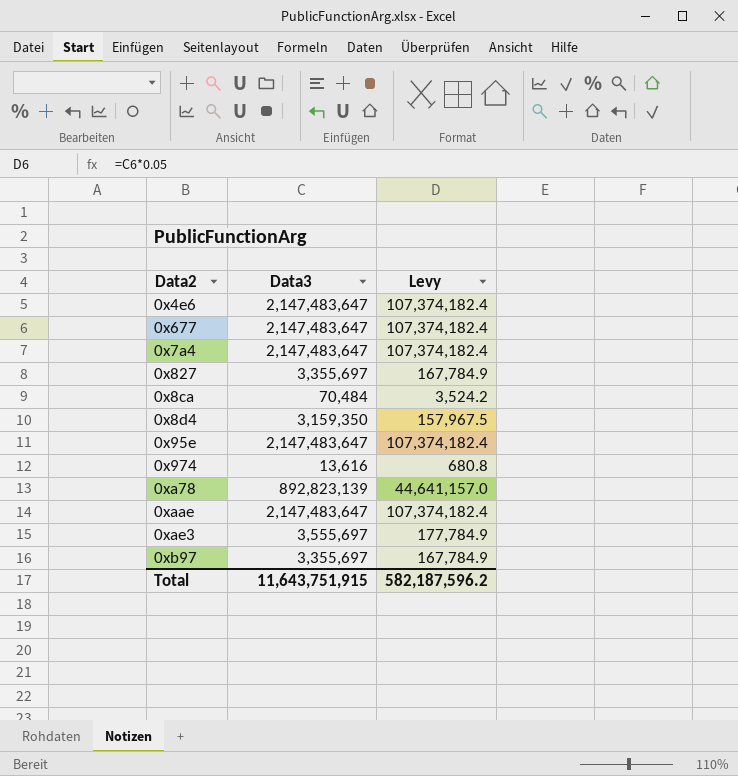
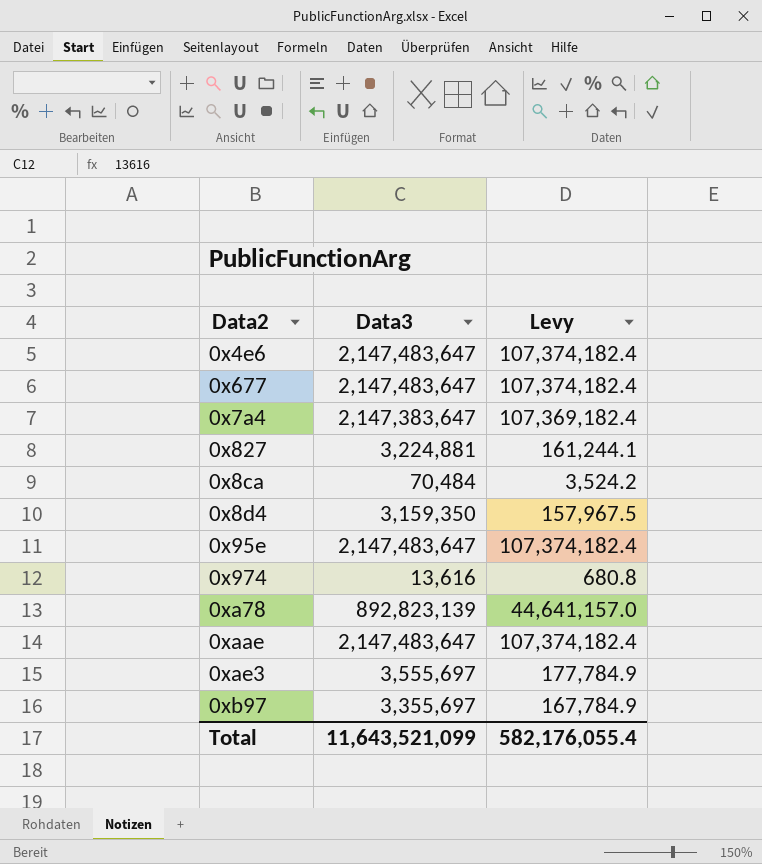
0x7a4 | Data3: 2,147,483,647 -> 2,147,383,647
0x7a4 | Levy: 107,374,182.4 -> 107,369,182.4
0x827 | Data3: 3,355,697 -> 3,224,881
0x827 | Levy: 167,784.9 -> 161,244.1
Total | Data3: 11,643,751,915 -> 11,643,521,099
Total | Levy: 582,187,596.2 -> 582,176,055.4

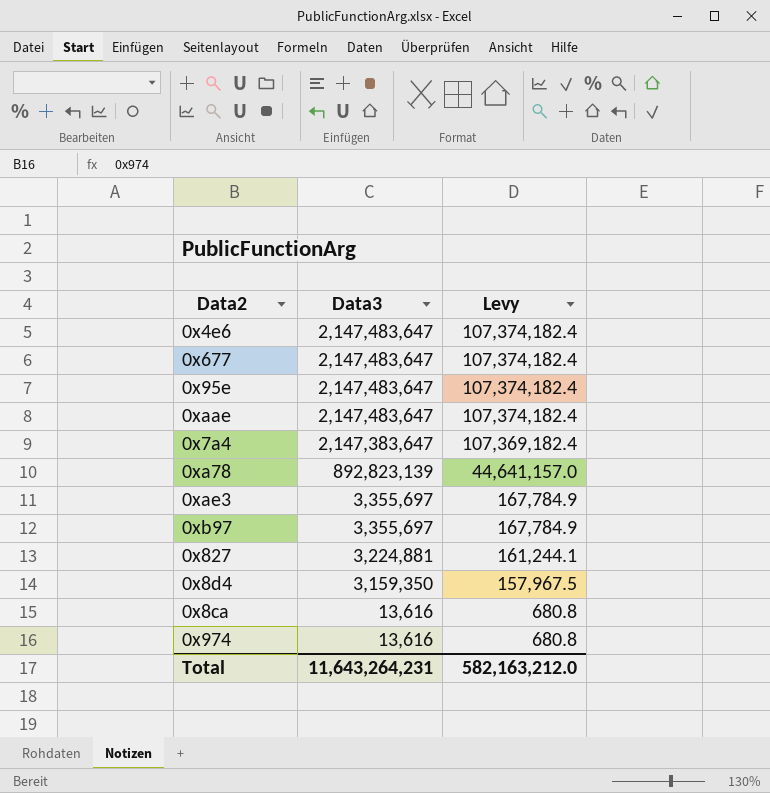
row order: none -> Data3 descending
0xae3 | Data3: 3,555,697 -> 3,355,697
0xae3 | Levy: 177,784.9 -> 167,784.9
0x8ca | Data3: 70,484 -> 13,616
0x8ca | Levy: 3,524.2 -> 680.8
Total | Data3: 11,643,521,099 -> 11,643,264,231
Total | Levy: 582,176,055.4 -> 582,163,212.0

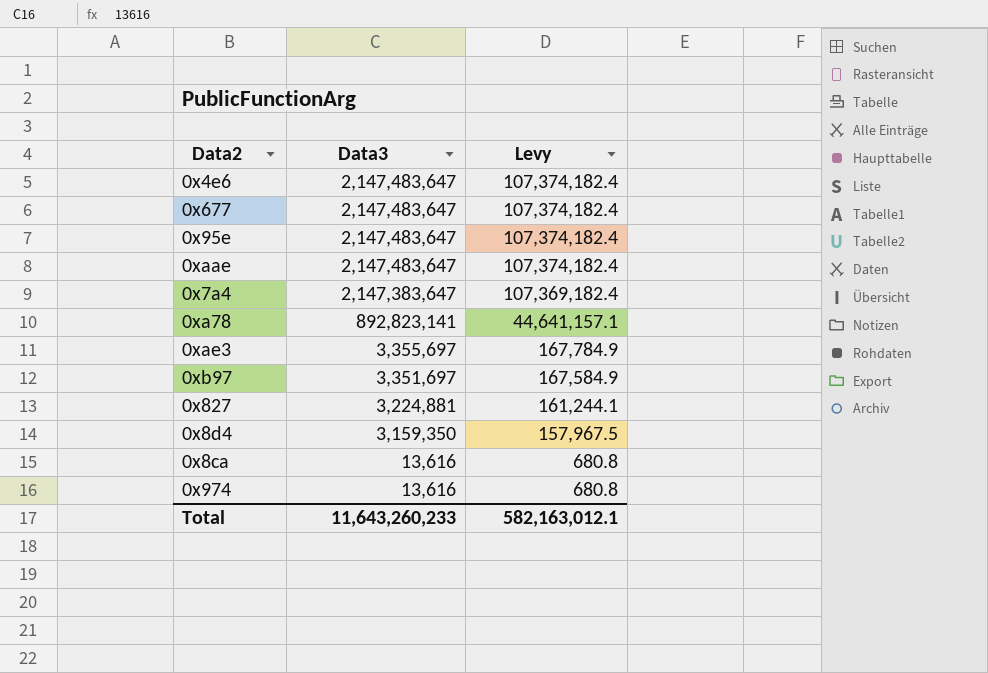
0xa78 | Data3: 892,823,139 -> 892,823,141
0xa78 | Levy: 44,641,157.0 -> 44,641,157.1
0xb97 | Data3: 3,355,697 -> 3,351,697
0xb97 | Levy: 167,784.9 -> 167,584.9
Total | Data3: 11,643,264,231 -> 11,643,260,233
Total | Levy: 582,163,212.0 -> 582,163,012.1

